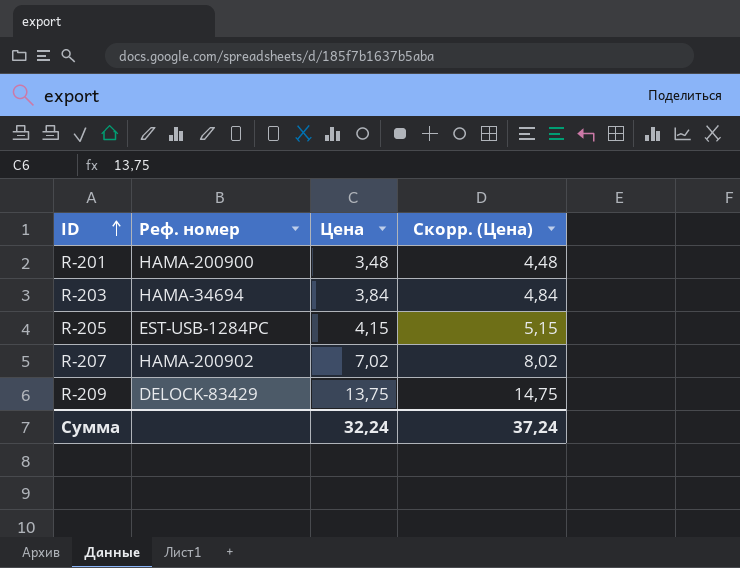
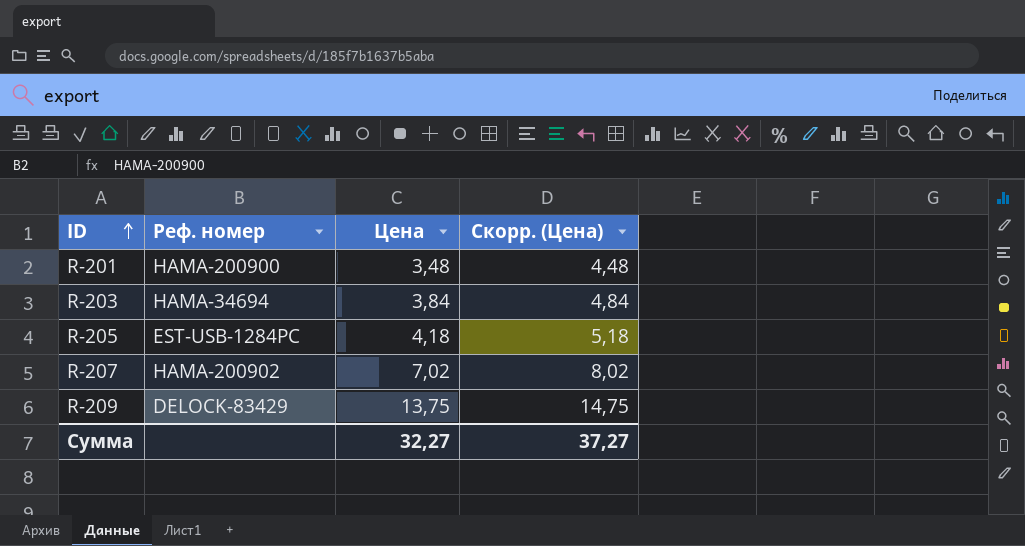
R-205 | Цена: 4,15 -> 4,18
R-205 | Скорр. (Цена): 5,15 -> 5,18
Сумма | Цена: 32,24 -> 32,27
Сумма | Скорр. (Цена): 37,24 -> 37,27

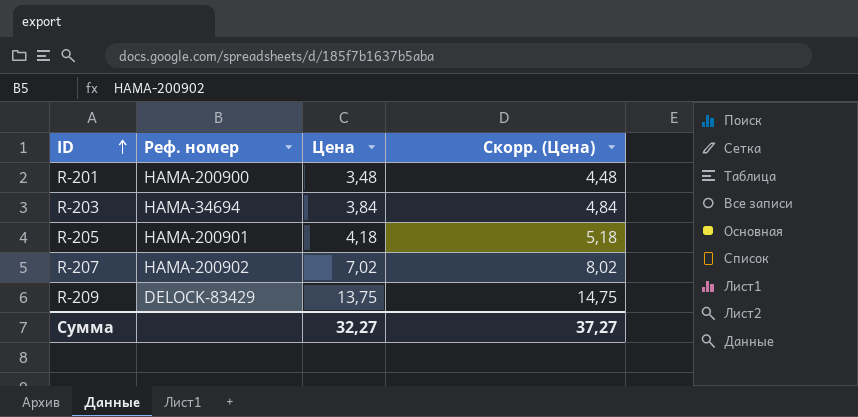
R-205 | Реф. номер: EST-USB-1284PC -> HAMA-200901

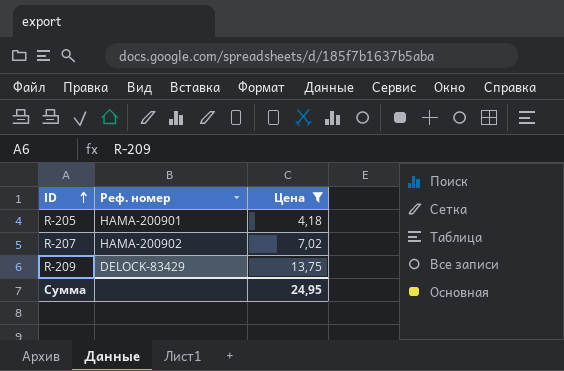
filter: none -> Цена >= 4,18
column Скорр. (Цена) | formula: [Цена] + 1 -> none
Сумма | Цена: 32,27 -> 24,95

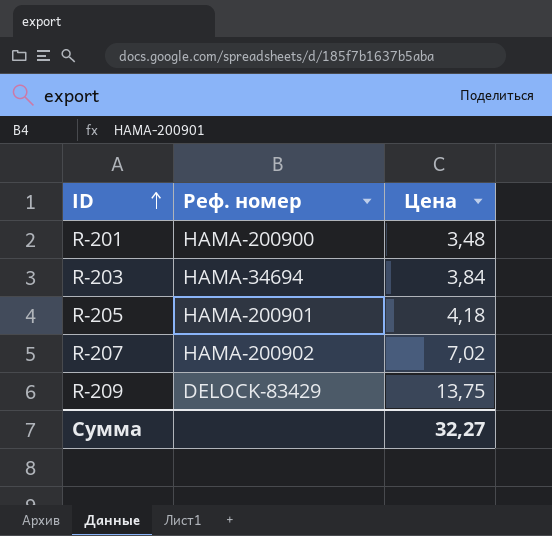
filter: Цена >= 4,18 -> none
Сумма | Цена: 24,95 -> 32,27

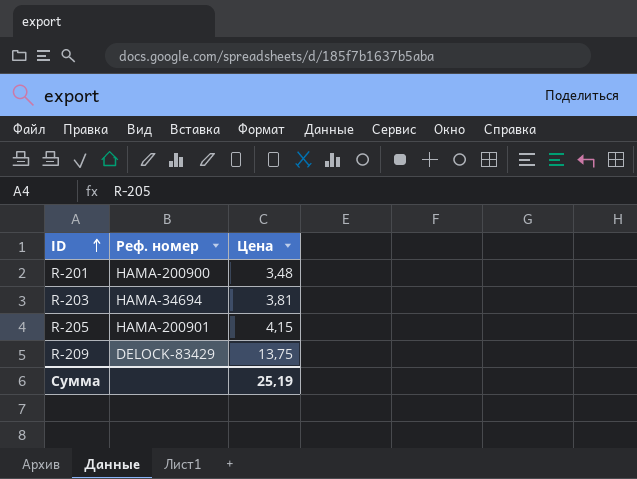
row R-207: HAMA-200902 | 7,02 -> none
R-203 | Цена: 3,84 -> 3,81
R-205 | Цена: 4,18 -> 4,15
Сумма | Цена: 32,27 -> 25,19

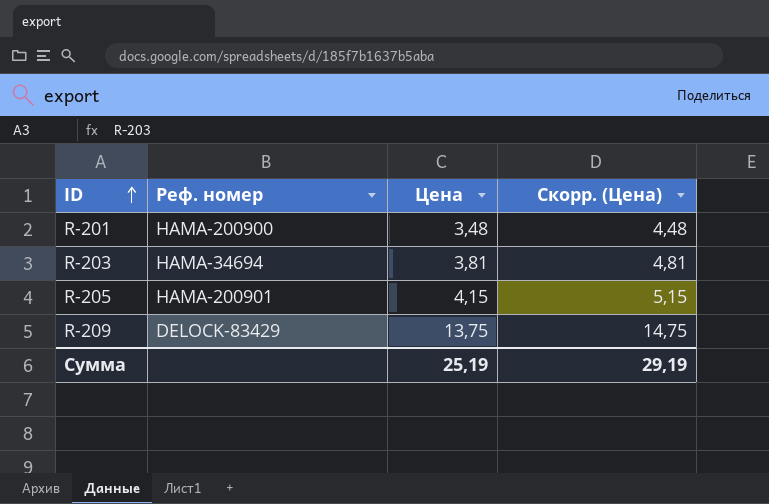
column Скорр. (Цена) | formula: none -> [Цена] + 1

